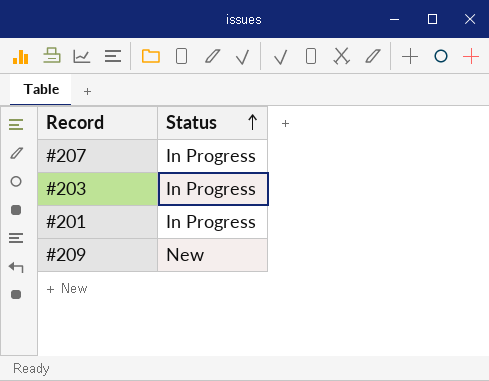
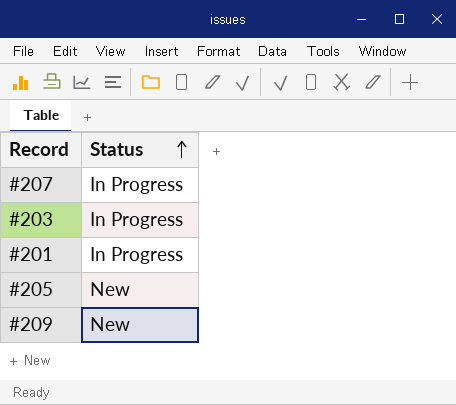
row #205: none -> New

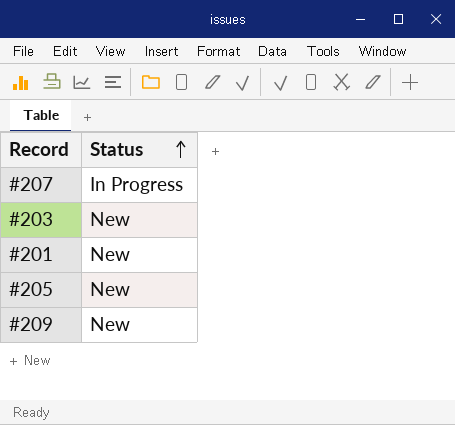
#203 | Status: In Progress -> New
#201 | Status: In Progress -> New

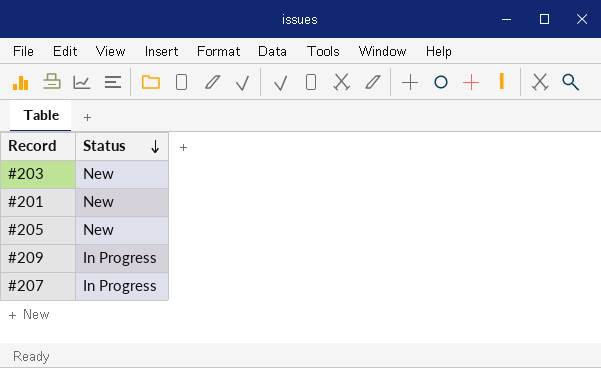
row order: Status ascending -> Status descending
#209 | Status: New -> In Progress

